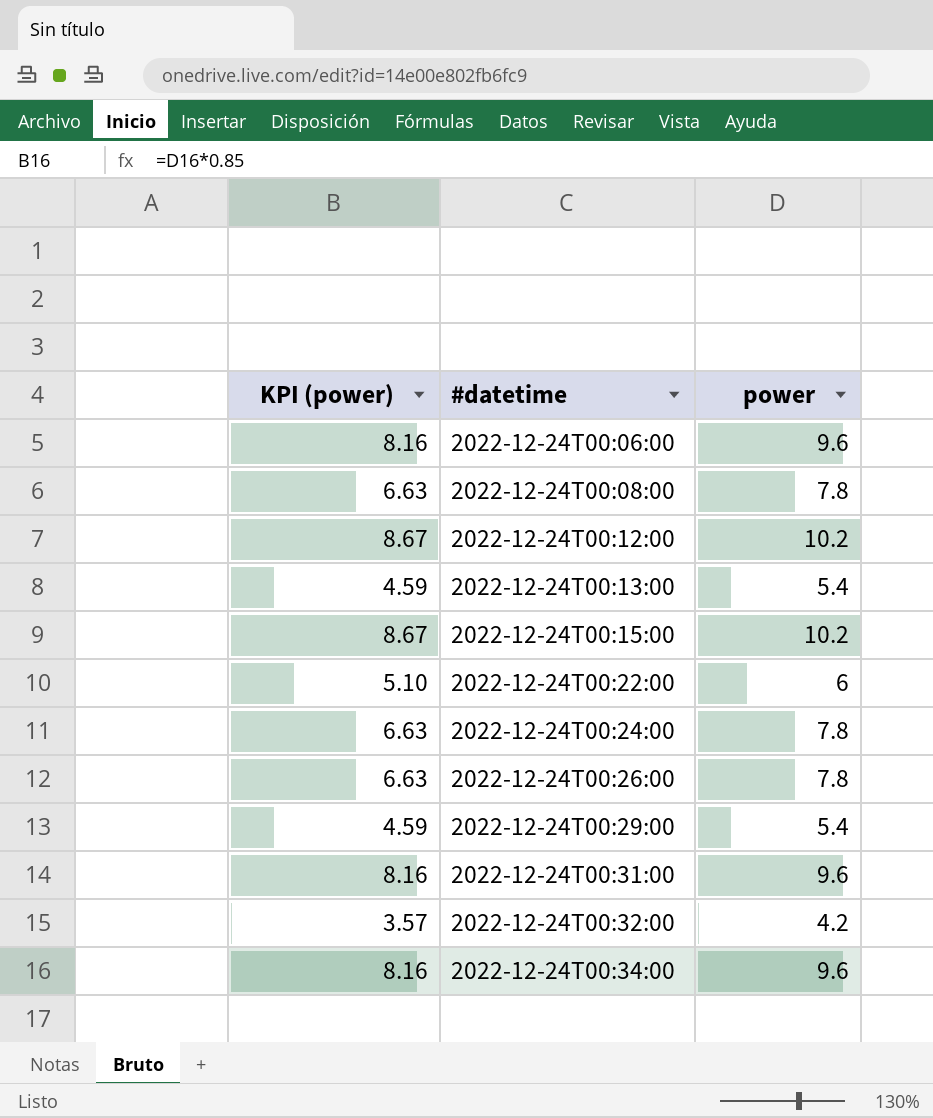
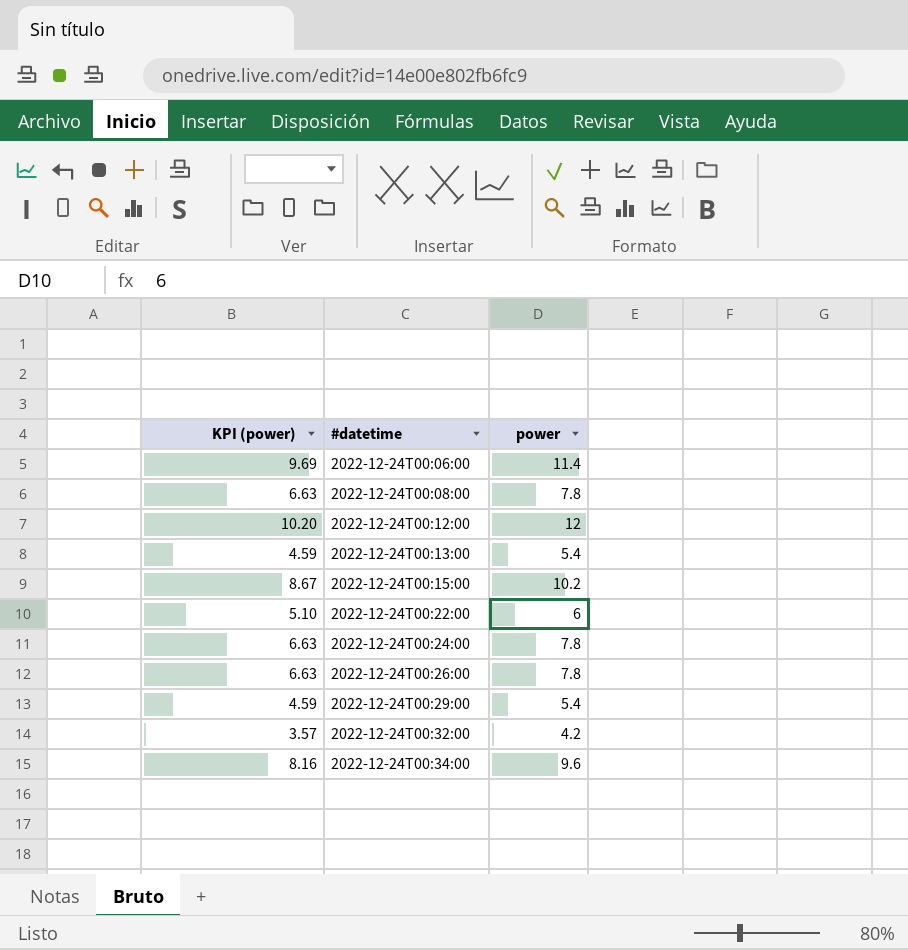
row 2022-12-24T00:31:00: 8.16 | 9.6 -> none
2022-12-24T00:06:00 | KPI (power): 8.16 -> 9.69
2022-12-24T00:06:00 | power: 9.6 -> 11.4
2022-12-24T00:12:00 | KPI (power): 8.67 -> 10.20
2022-12-24T00:12:00 | power: 10.2 -> 12

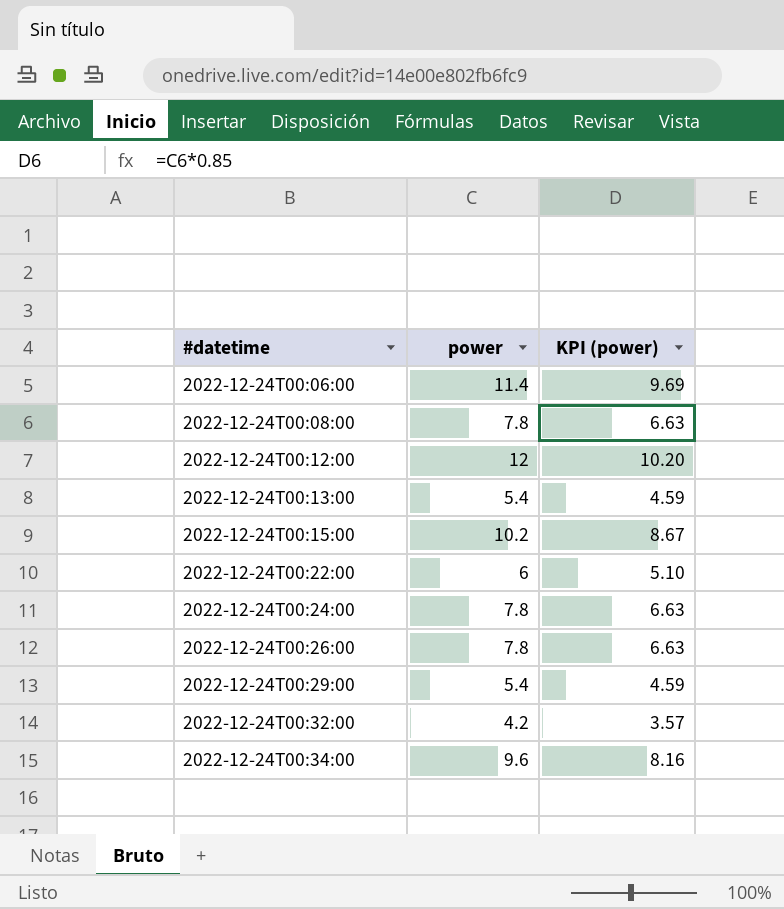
column KPI (power) | position: 1 -> 3

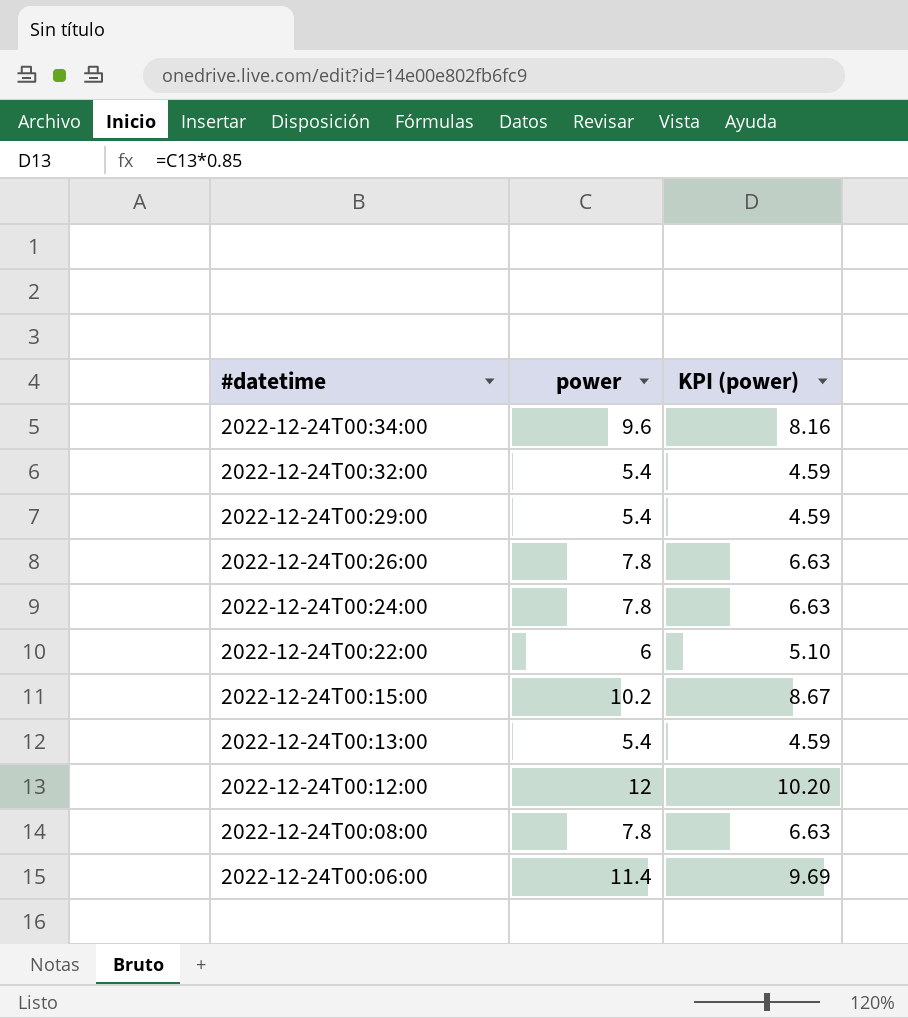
row order: #datetime ascending -> #datetime descending
2022-12-24T00:32:00 | power: 4.2 -> 5.4
2022-12-24T00:32:00 | KPI (power): 3.57 -> 4.59

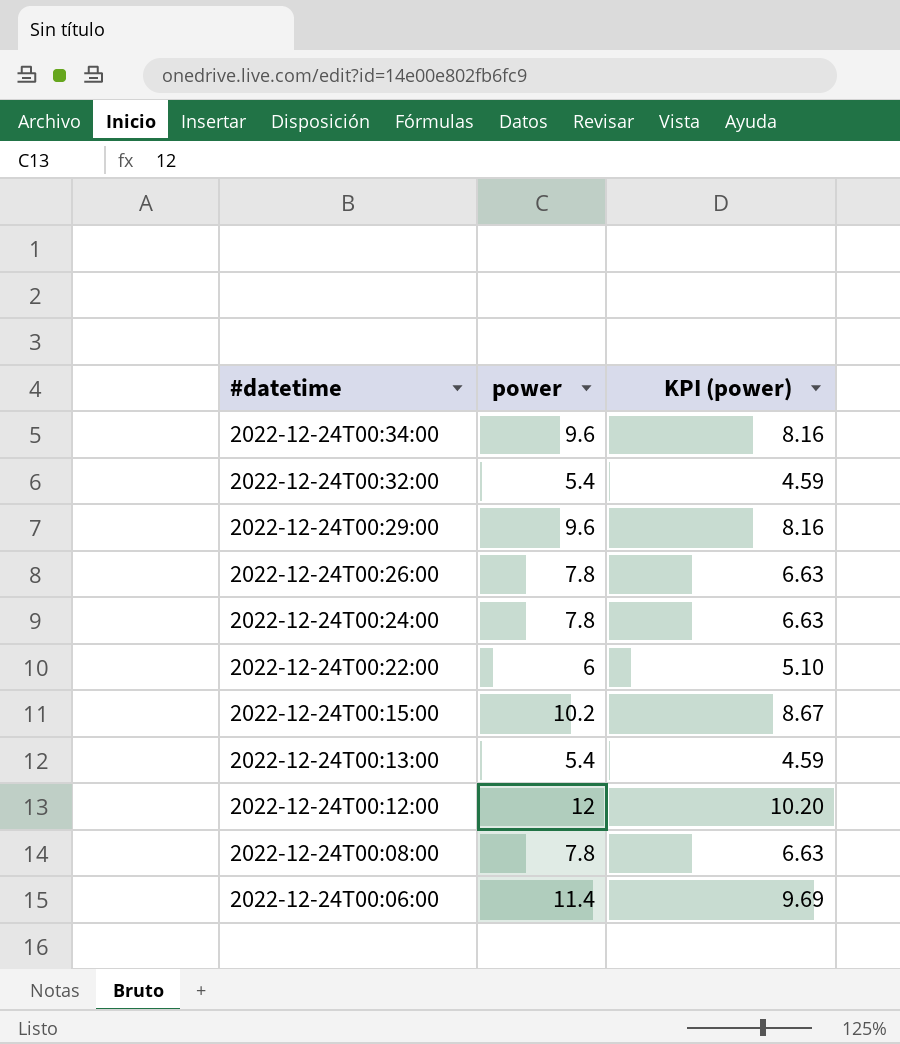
2022-12-24T00:29:00 | power: 5.4 -> 9.6
2022-12-24T00:29:00 | KPI (power): 4.59 -> 8.16

